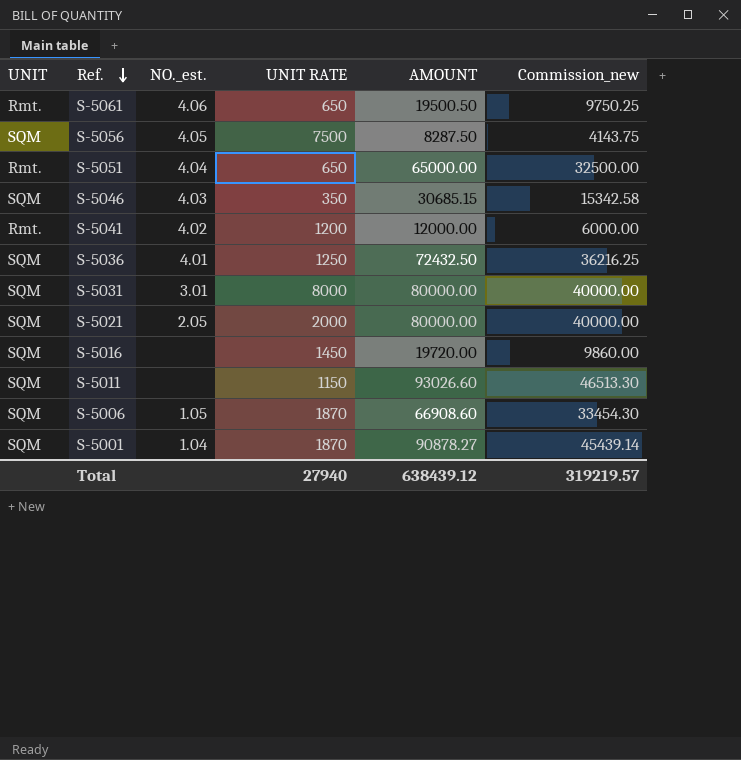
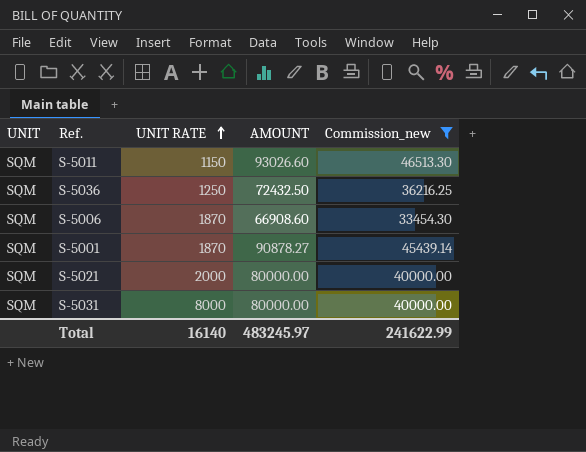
filter: none -> Commission_new >= 33454.30
row order: Ref. descending -> UNIT RATE ascending
column NO._est. | position: 3 -> none
Total | UNIT RATE: 27940 -> 16140
Total | AMOUNT: 638439.12 -> 483245.97
Total | Commission_new: 319219.57 -> 241622.99

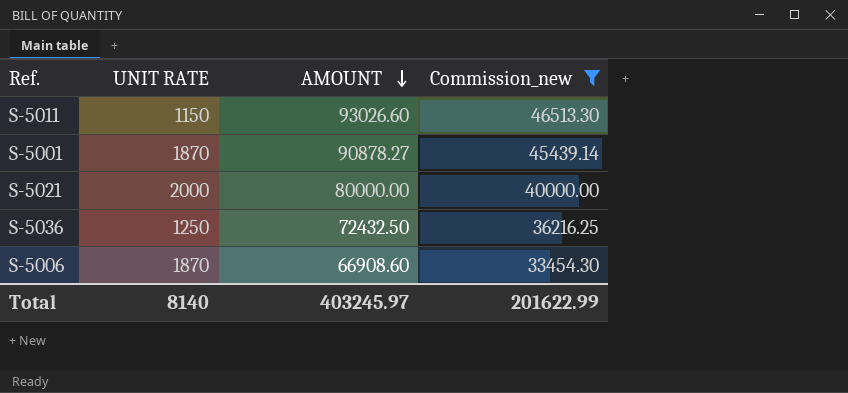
row order: UNIT RATE ascending -> AMOUNT descending
column UNIT | position: 1 -> none
row S-5031: SQM | 8000 | 80000.00 | 40000.00 -> none
Total | UNIT RATE: 16140 -> 8140
Total | AMOUNT: 483245.97 -> 403245.97
Total | Commission_new: 241622.99 -> 201622.99

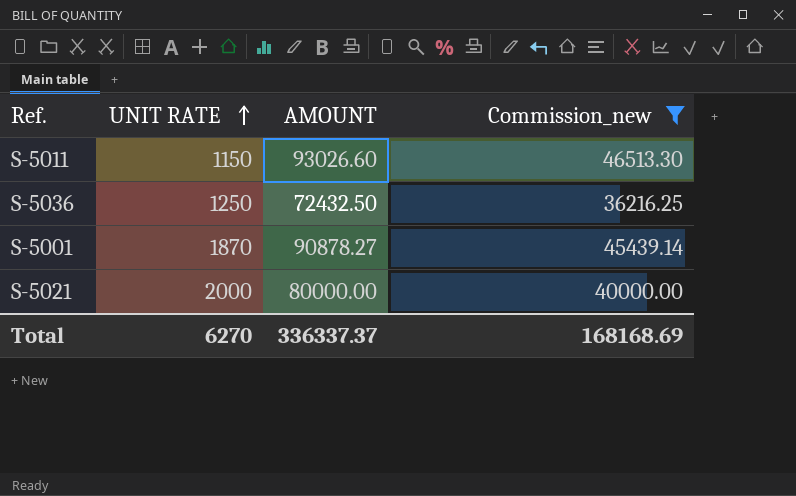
row order: AMOUNT descending -> UNIT RATE ascending
row S-5006: 1870 | 66908.60 | 33454.30 -> none
Total | UNIT RATE: 8140 -> 6270
Total | AMOUNT: 403245.97 -> 336337.37
Total | Commission_new: 201622.99 -> 168168.69

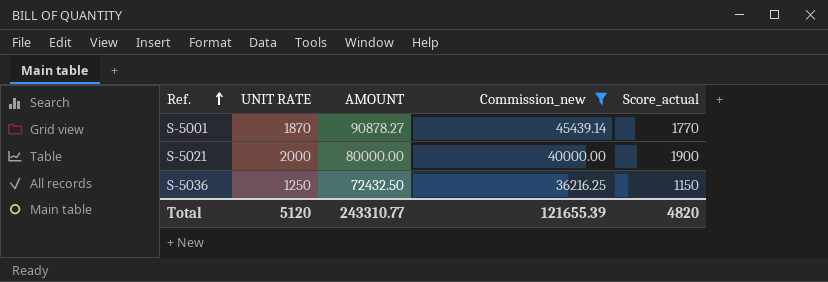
row order: UNIT RATE ascending -> Ref. ascending
column Score_actual | formula: none -> [UNIT RATE] - 100
row S-5011: 1150 | 93026.60 | 46513.30 -> none
Total | UNIT RATE: 6270 -> 5120
Total | AMOUNT: 336337.37 -> 243310.77
Total | Commission_new: 168168.69 -> 121655.39

